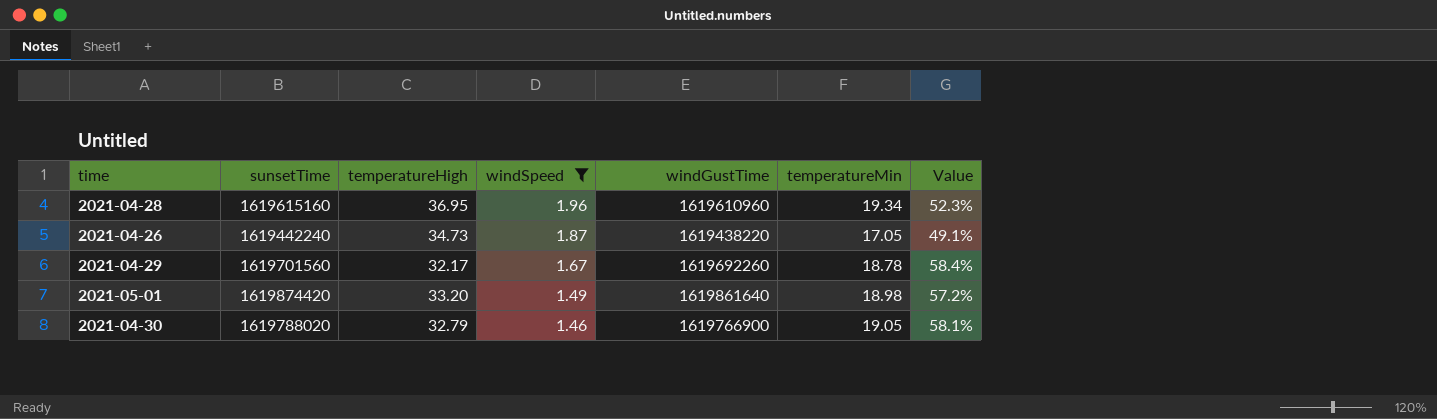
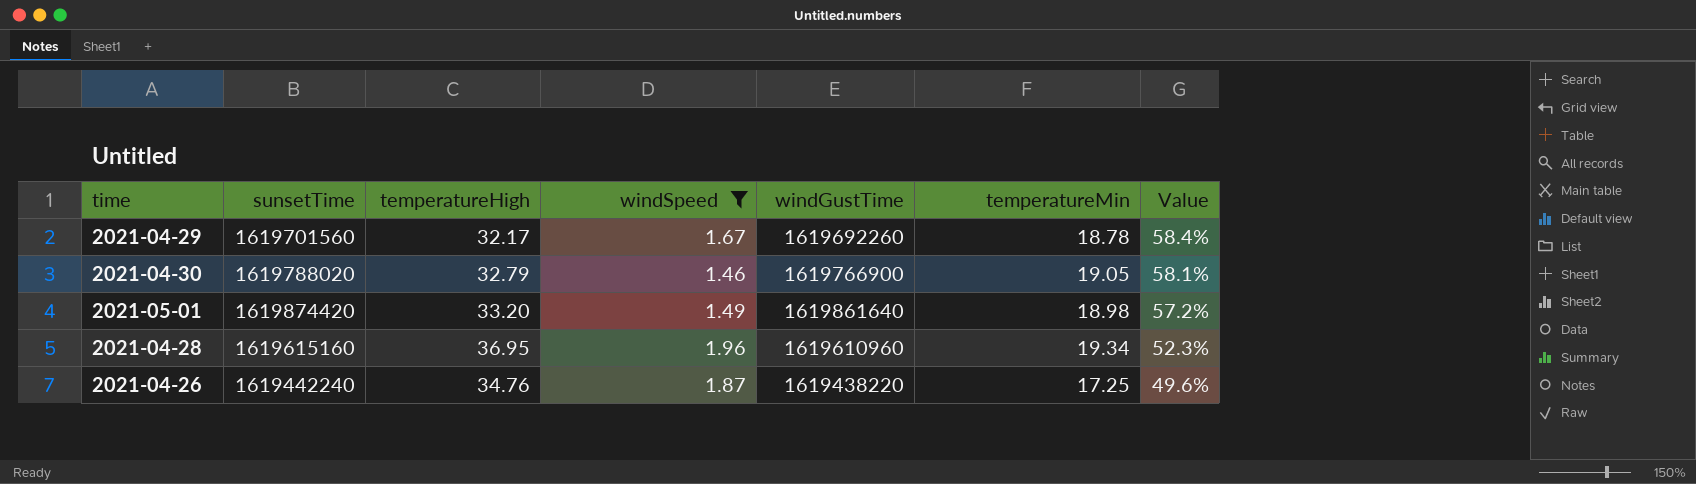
row order: windSpeed descending -> Value descending
2021-04-26 | temperatureHigh: 34.73 -> 34.76
2021-04-26 | temperatureMin: 17.05 -> 17.25
2021-04-26 | Value: 49.1% -> 49.6%

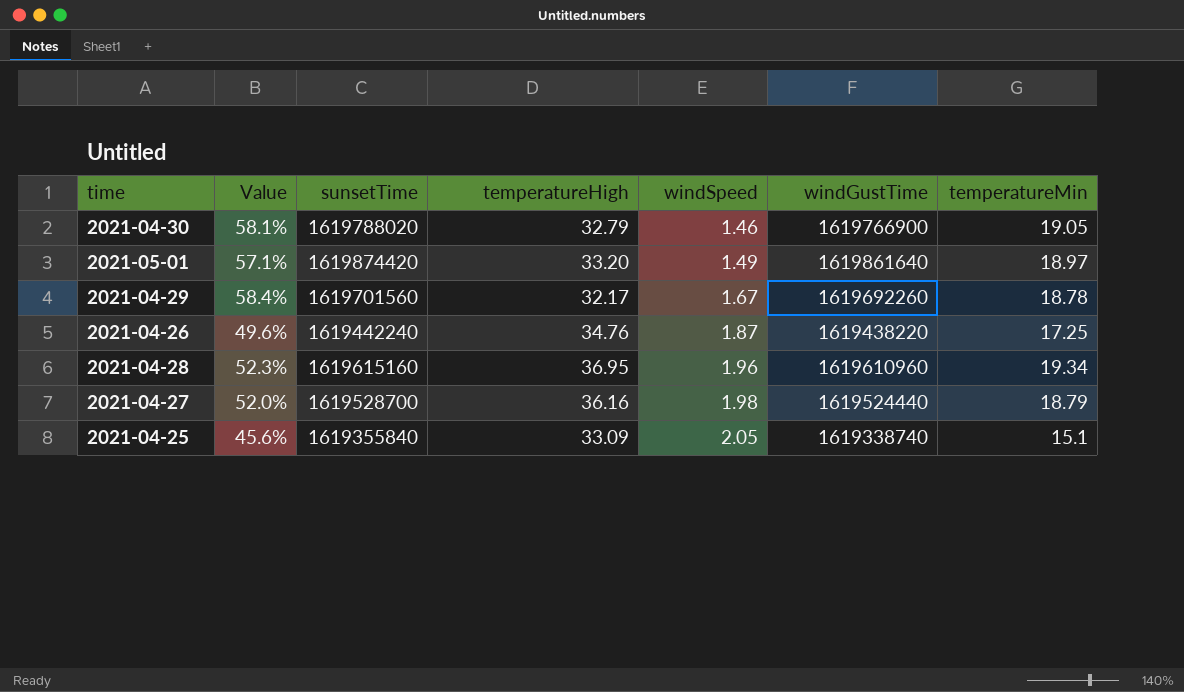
filter: windSpeed <= 1.96 -> none
row order: Value descending -> windSpeed ascending
column Value | position: 7 -> 2
2021-05-01 | Value: 57.2% -> 57.1%
2021-05-01 | temperatureMin: 18.98 -> 18.97

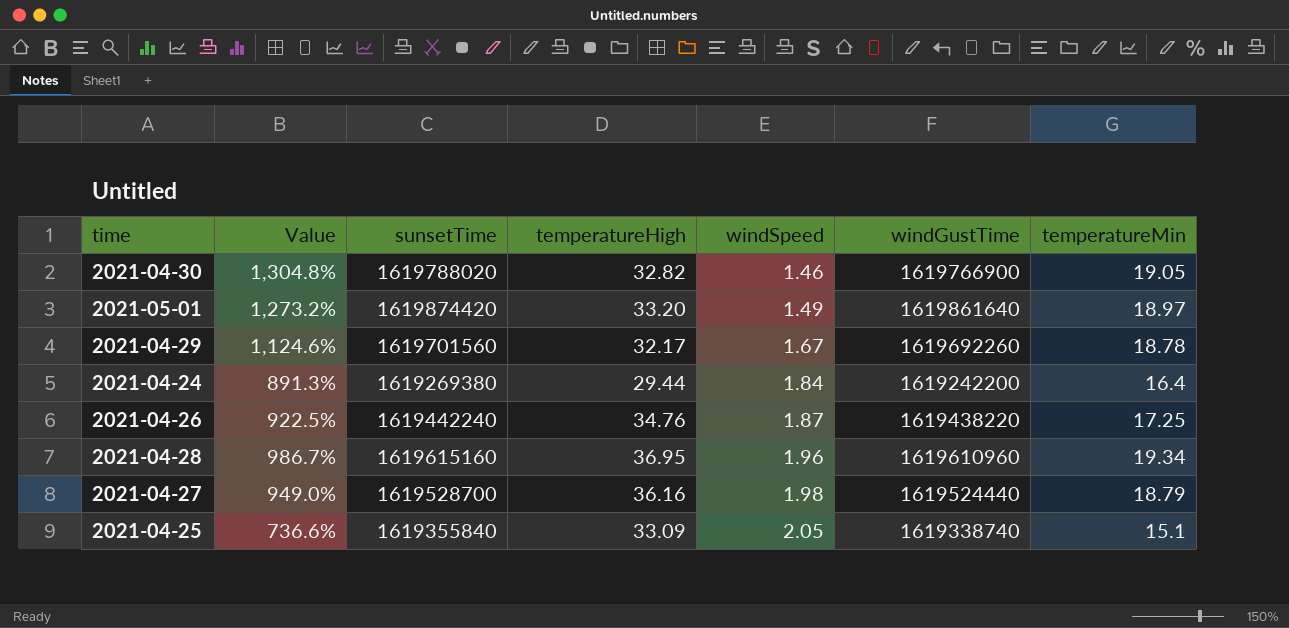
column Value | formula: [temperatureMin] / [temperatureHigh] -> [temperatureMin] / [windSpeed]
2021-04-30 | temperatureHigh: 32.79 -> 32.82
row 2021-04-24: none -> 891.3% | 1619269380 | 29.44 | 1.84 | 1619242200 | 16.4

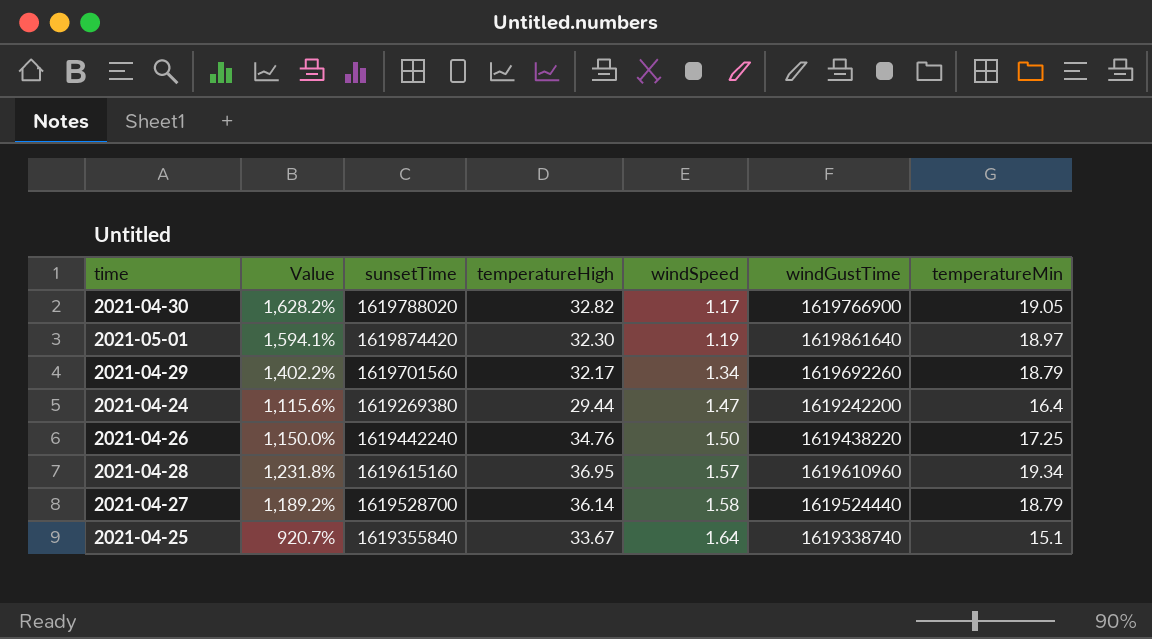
2021-04-30 | Value: 1,304.8% -> 1,628.2%
2021-04-30 | windSpeed: 1.46 -> 1.17
2021-05-01 | Value: 1,273.2% -> 1,594.1%
2021-05-01 | temperatureHigh: 33.20 -> 32.30
2021-05-01 | windSpeed: 1.49 -> 1.19
2021-04-29 | Value: 1,124.6% -> 1,402.2%
2021-04-29 | windSpeed: 1.67 -> 1.34
2021-04-29 | temperatureMin: 18.78 -> 18.79
2021-04-24 | Value: 891.3% -> 1,115.6%
2021-04-24 | windSpeed: 1.84 -> 1.47
2021-04-26 | Value: 922.5% -> 1,150.0%
2021-04-26 | windSpeed: 1.87 -> 1.50
2021-04-28 | Value: 986.7% -> 1,231.8%
2021-04-28 | windSpeed: 1.96 -> 1.57
2021-04-27 | Value: 949.0% -> 1,189.2%
2021-04-27 | temperatureHigh: 36.16 -> 36.14
2021-04-27 | windSpeed: 1.98 -> 1.58
2021-04-25 | Value: 736.6% -> 920.7%
2021-04-25 | temperatureHigh: 33.09 -> 33.67
2021-04-25 | windSpeed: 2.05 -> 1.64

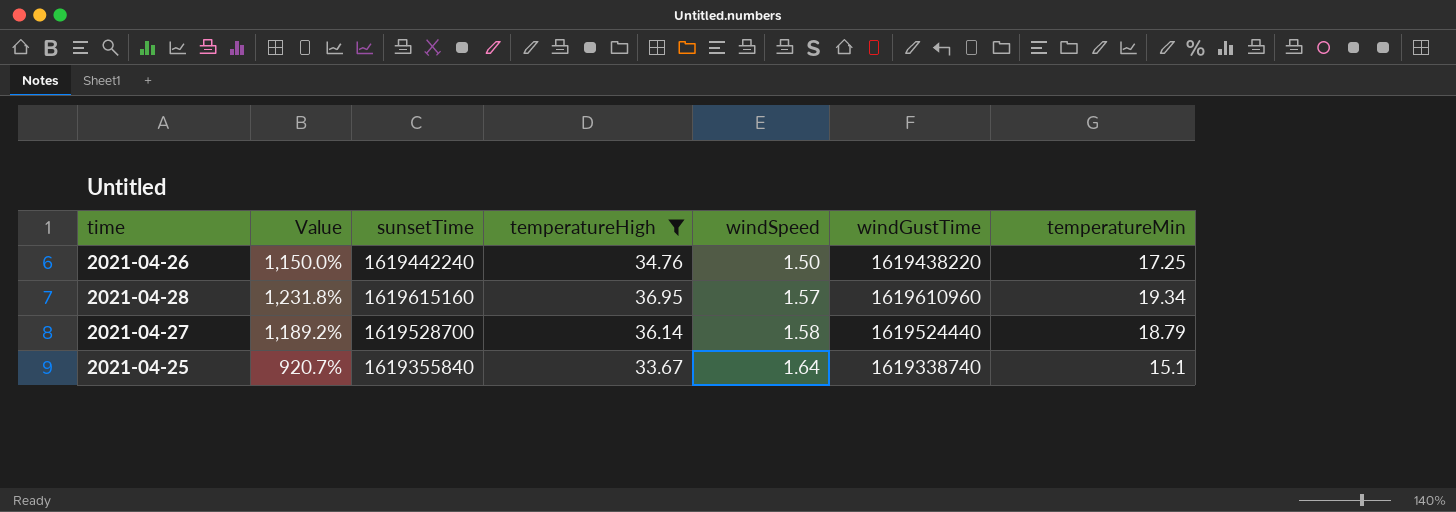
filter: none -> temperatureHigh >= 33.67

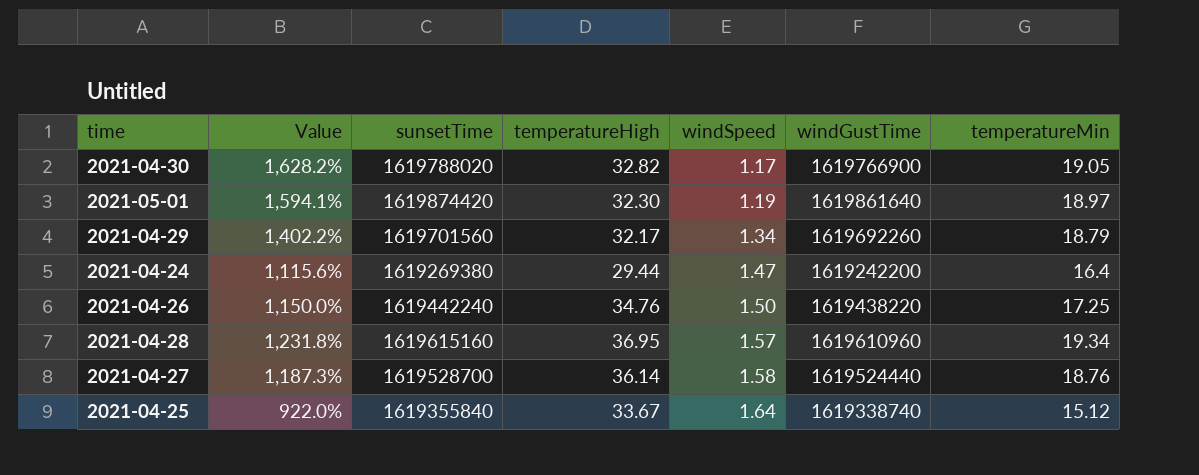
filter: temperatureHigh >= 33.67 -> none
2021-04-27 | Value: 1,189.2% -> 1,187.3%
2021-04-27 | temperatureMin: 18.79 -> 18.76
2021-04-25 | Value: 920.7% -> 922.0%
2021-04-25 | temperatureMin: 15.1 -> 15.12

